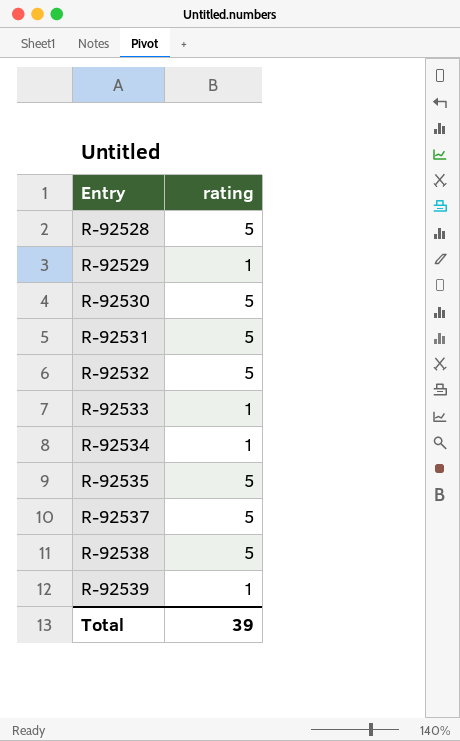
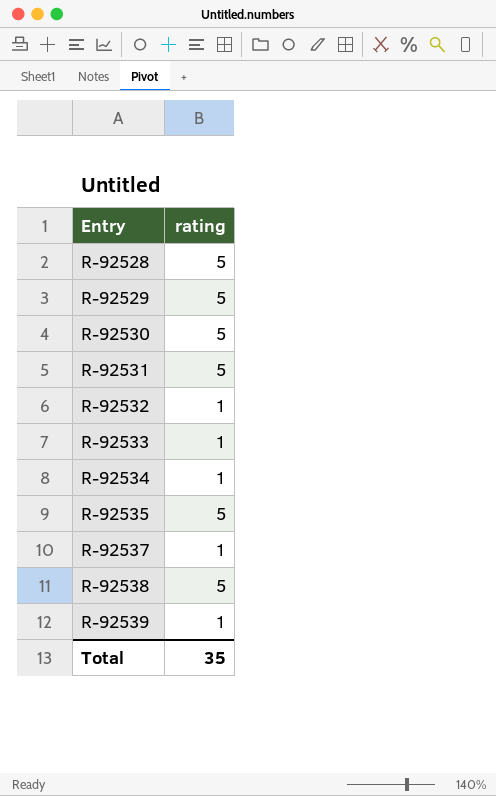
R-92529 | rating: 1 -> 5
R-92532 | rating: 5 -> 1
R-92537 | rating: 5 -> 1
Total | rating: 39 -> 35

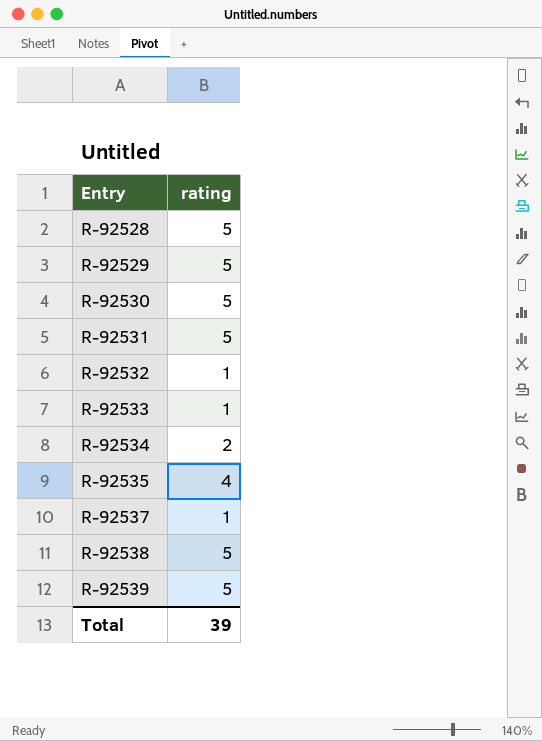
R-92534 | rating: 1 -> 2
R-92535 | rating: 5 -> 4
R-92539 | rating: 1 -> 5
Total | rating: 35 -> 39

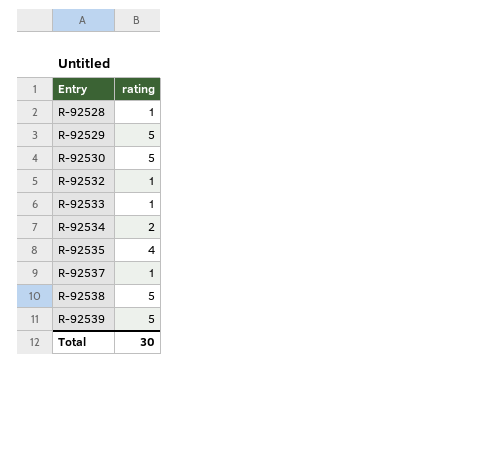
row R-92531: 5 -> none
R-92528 | rating: 5 -> 1
Total | rating: 39 -> 30

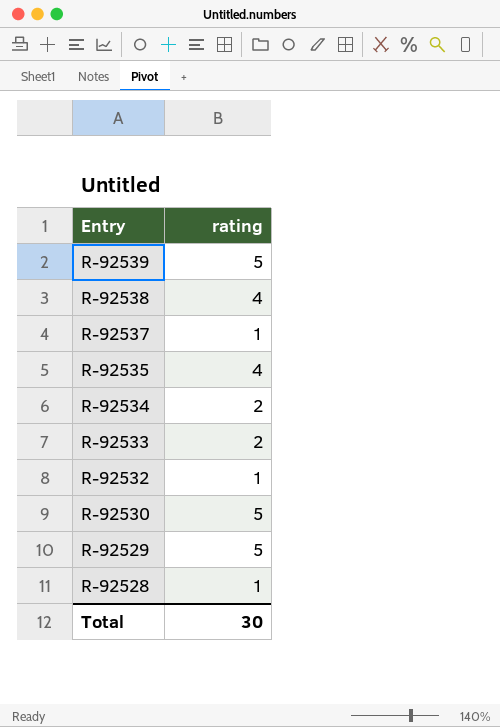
row order: Entry ascending -> Entry descending
R-92538 | rating: 5 -> 4
R-92533 | rating: 1 -> 2

